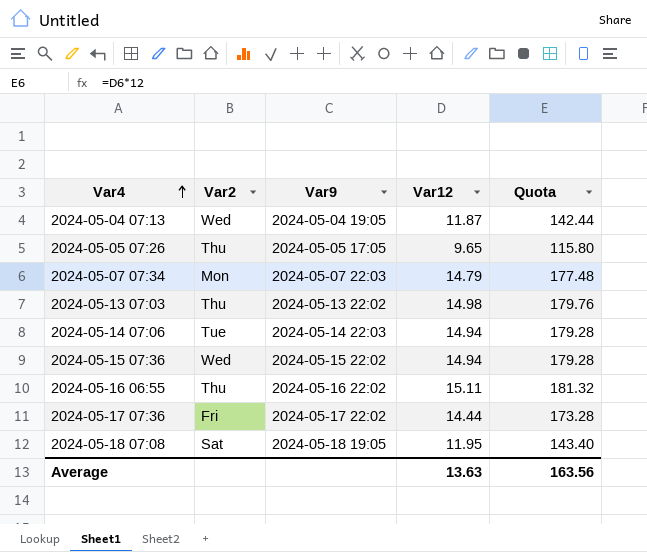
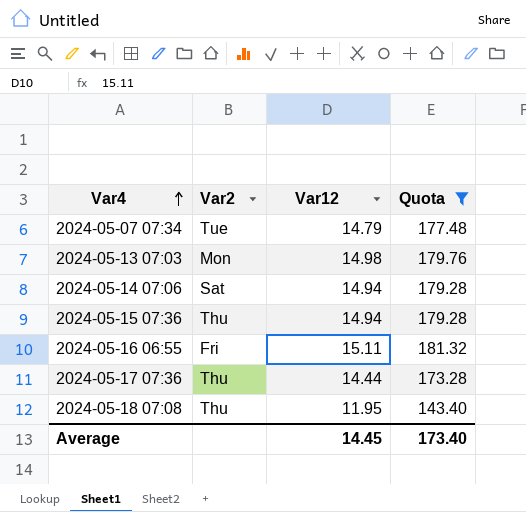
filter: none -> Quota >= 143.40
column Var9 | position: 3 -> none
2024-05-07 07:34 | Var2: Mon -> Tue
2024-05-13 07:03 | Var2: Thu -> Mon
2024-05-14 07:06 | Var2: Tue -> Sat
2024-05-15 07:36 | Var2: Wed -> Thu
2024-05-16 06:55 | Var2: Thu -> Fri
2024-05-17 07:36 | Var2: Fri -> Thu
2024-05-18 07:08 | Var2: Sat -> Thu
Average | Var12: 13.63 -> 14.45
Average | Quota: 163.56 -> 173.40

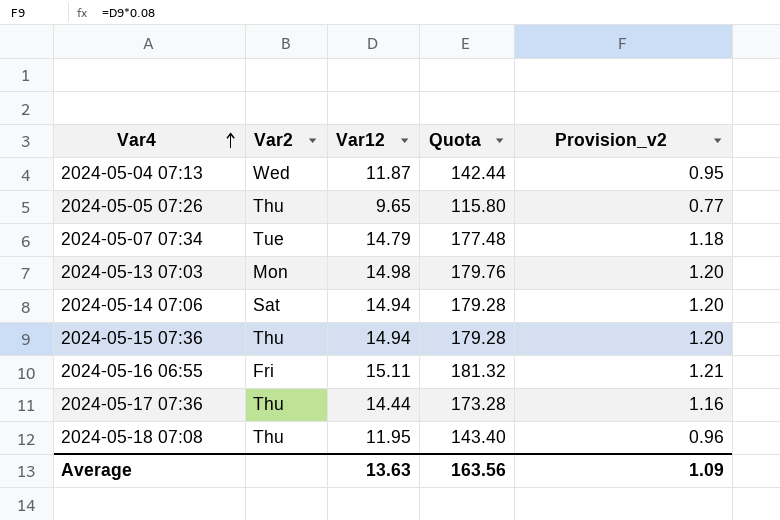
filter: Quota >= 143.40 -> none
column Provision_v2 | formula: none -> [Var12] * 0.08
Average | Var12: 14.45 -> 13.63
Average | Quota: 173.40 -> 163.56

